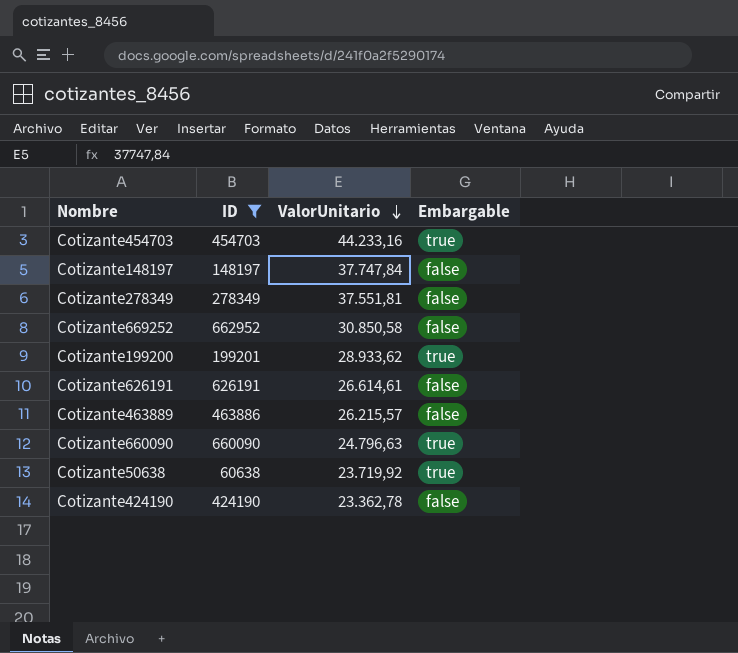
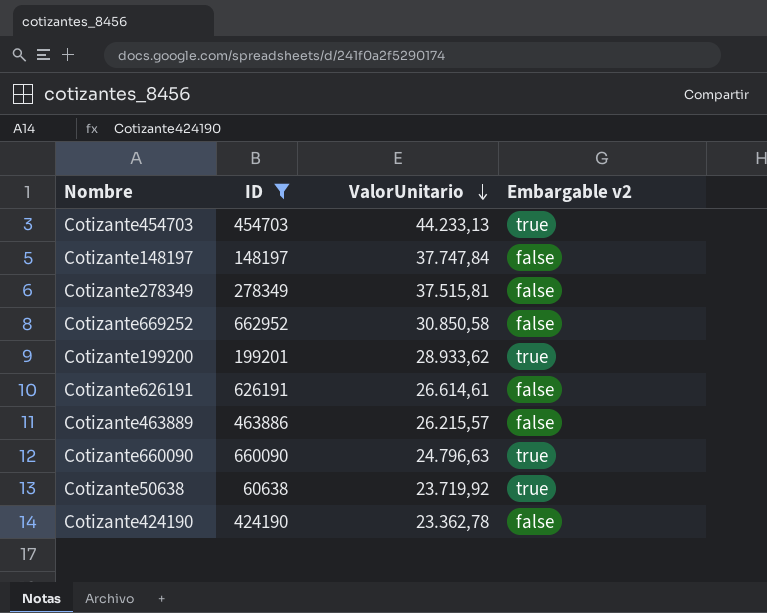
column name: Embargable -> Embargable v2
Cotizante454703 | ValorUnitario: 44.233,16 -> 44.233,13
Cotizante278349 | ValorUnitario: 37.551,81 -> 37.515,81

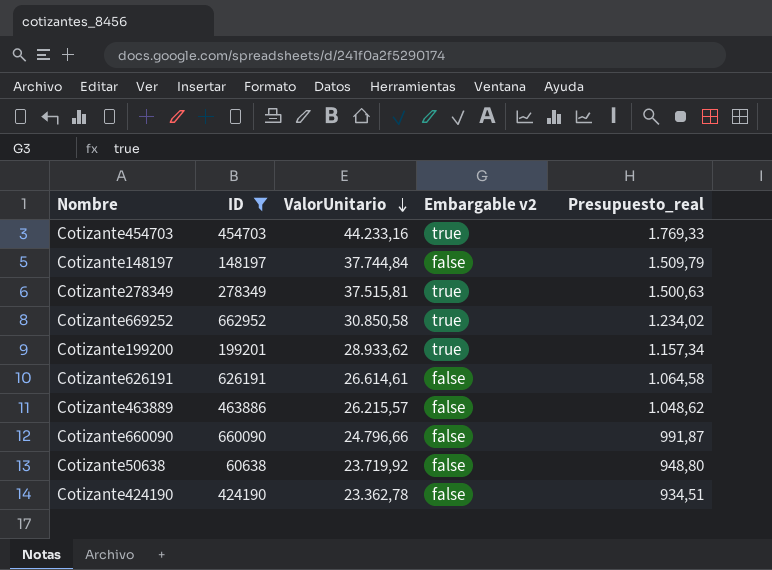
column Presupuesto_real | formula: none -> [ValorUnitario] * 0,04
Cotizante454703 | ValorUnitario: 44.233,13 -> 44.233,16
Cotizante148197 | ValorUnitario: 37.747,84 -> 37.744,84
Cotizante278349 | Embargable v2: false -> true
Cotizante669252 | Embargable v2: false -> true
Cotizante660090 | ValorUnitario: 24.796,63 -> 24.796,66
Cotizante660090 | Embargable v2: true -> false
Cotizante50638 | Embargable v2: true -> false

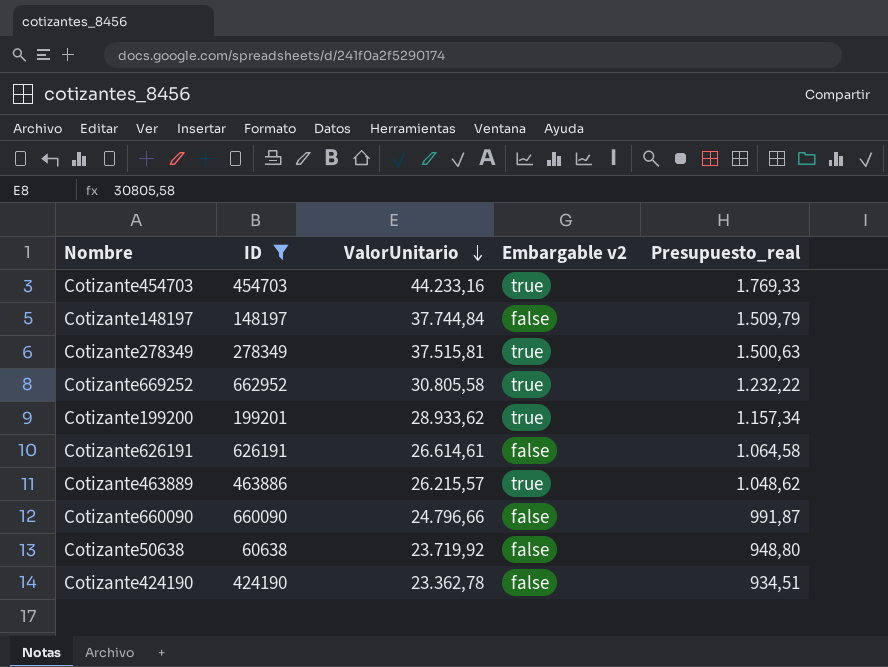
Cotizante669252 | ValorUnitario: 30.850,58 -> 30.805,58
Cotizante669252 | Presupuesto_real: 1.234,02 -> 1.232,22
Cotizante463889 | Embargable v2: false -> true

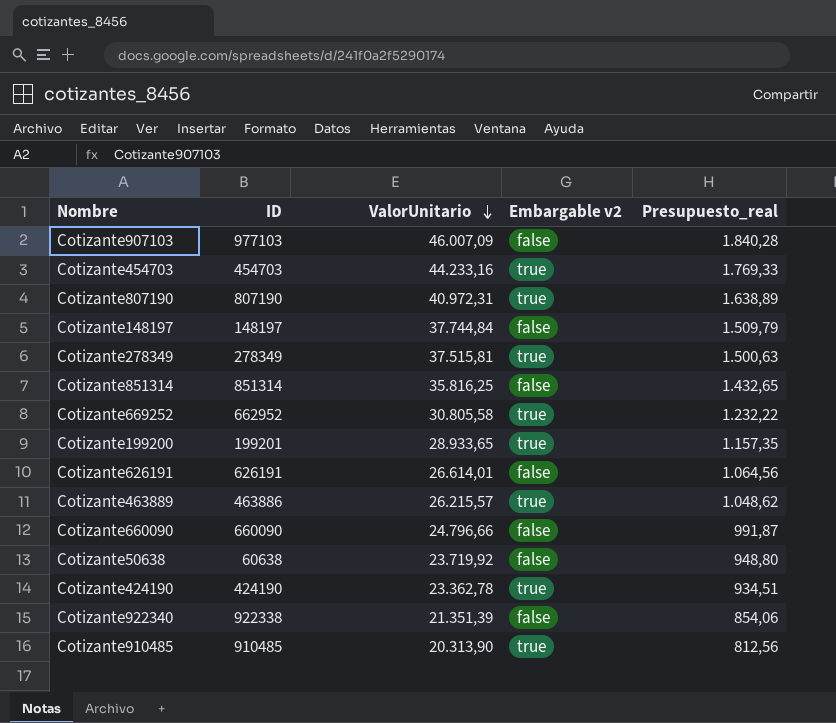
filter: ID <= 662952 -> none
Cotizante199200 | ValorUnitario: 28.933,62 -> 28.933,65
Cotizante199200 | Presupuesto_real: 1.157,34 -> 1.157,35
Cotizante626191 | ValorUnitario: 26.614,61 -> 26.614,01
Cotizante626191 | Presupuesto_real: 1.064,58 -> 1.064,56
Cotizante424190 | Embargable v2: false -> true

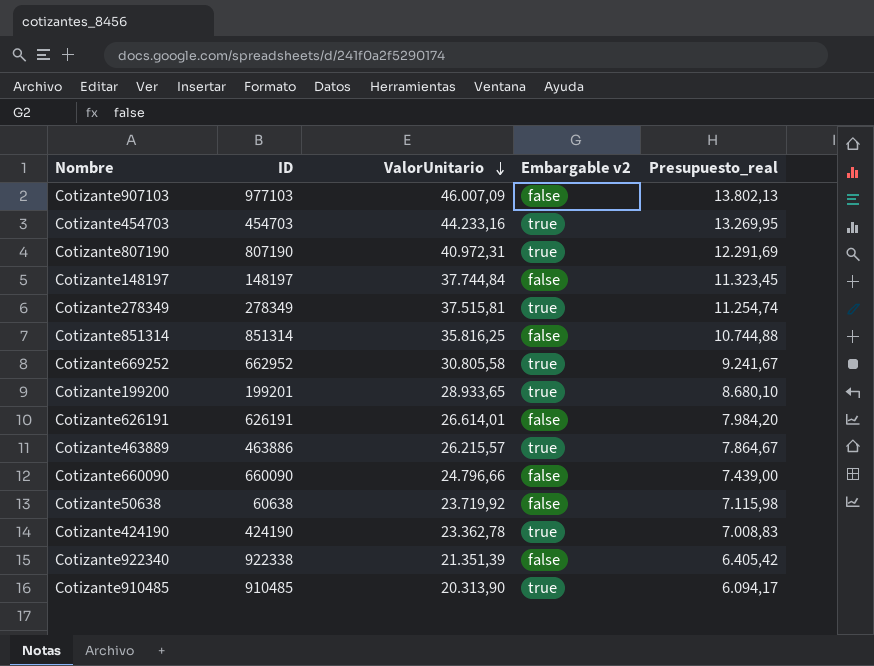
column Presupuesto_real | formula: [ValorUnitario] * 0,04 -> [ValorUnitario] * 0,3

